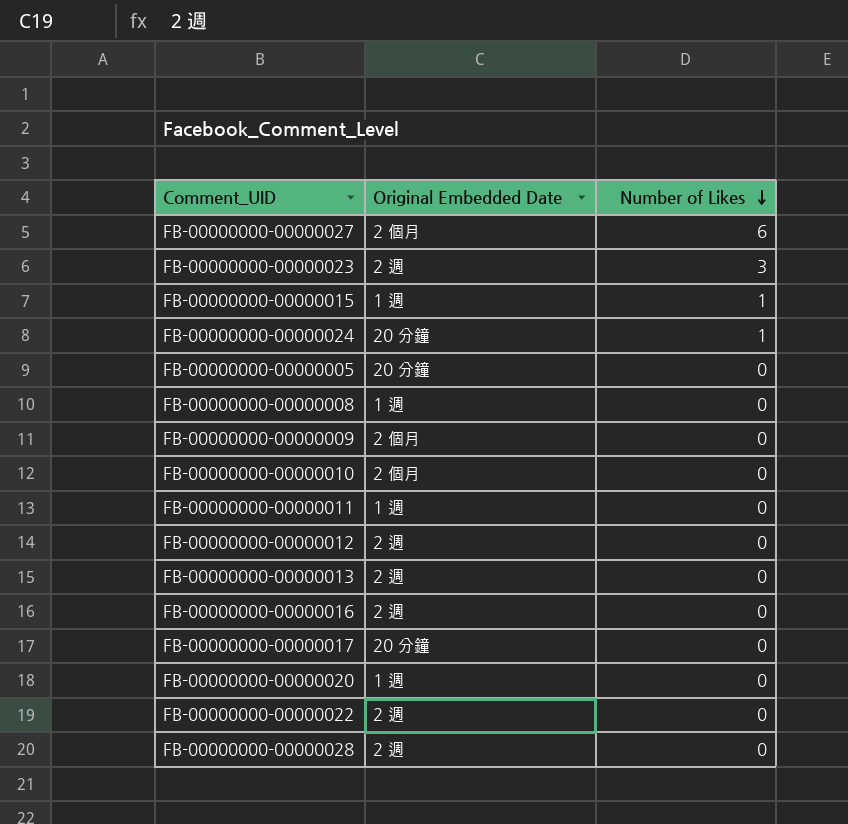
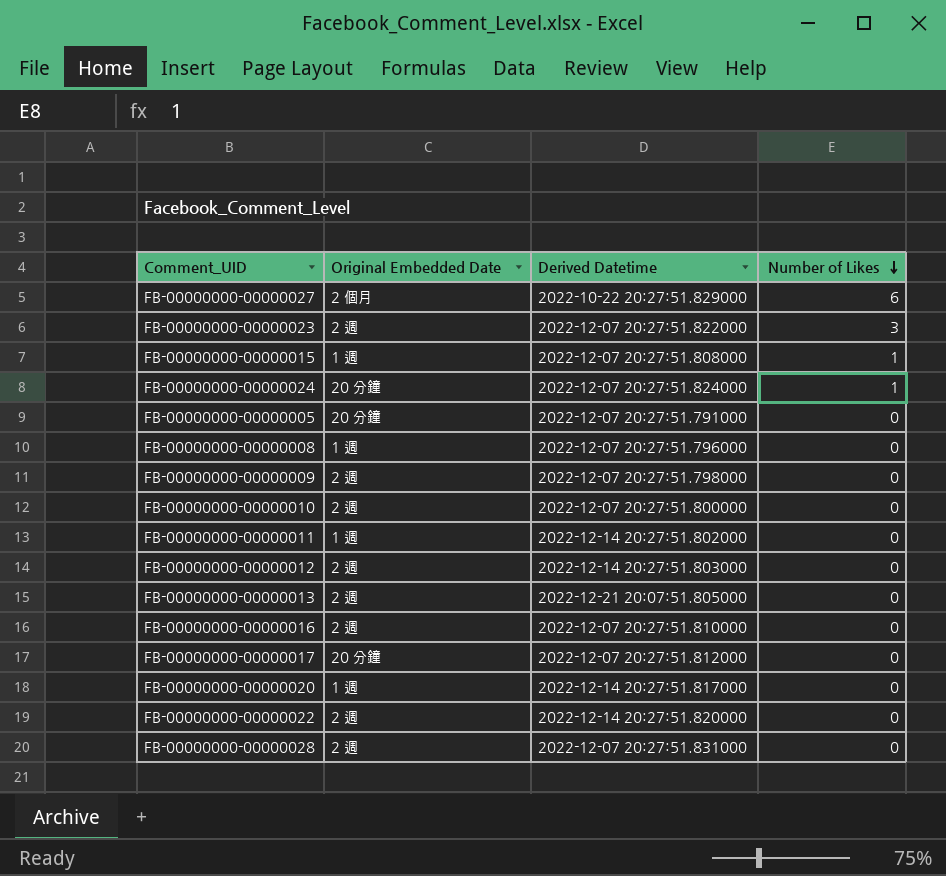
column Derived Datetime | position: none -> 3
FB-00000000-00000009 | Original Embedded Date: 2 個月 -> 2 週
FB-00000000-00000010 | Original Embedded Date: 2 個月 -> 2 週

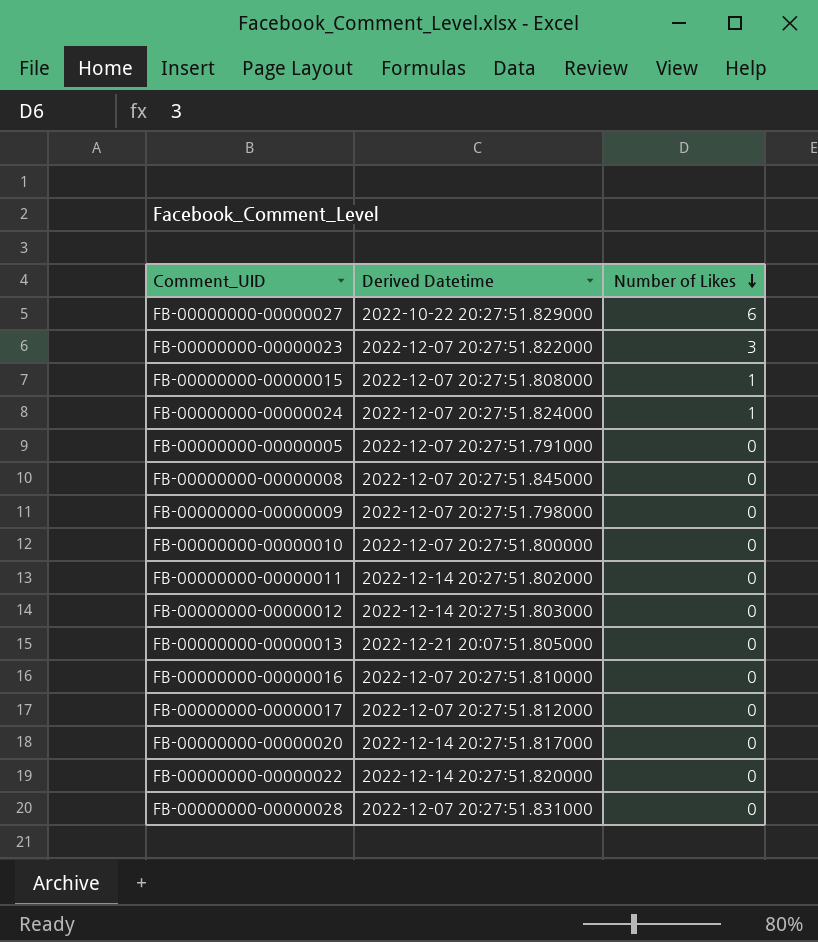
column Original Embedded Date | position: 2 -> none
FB-00000000-00000008 | Derived Datetime: 2022-12-07 20:27:51.796000 -> 2022-12-07 20:27:51.845000

